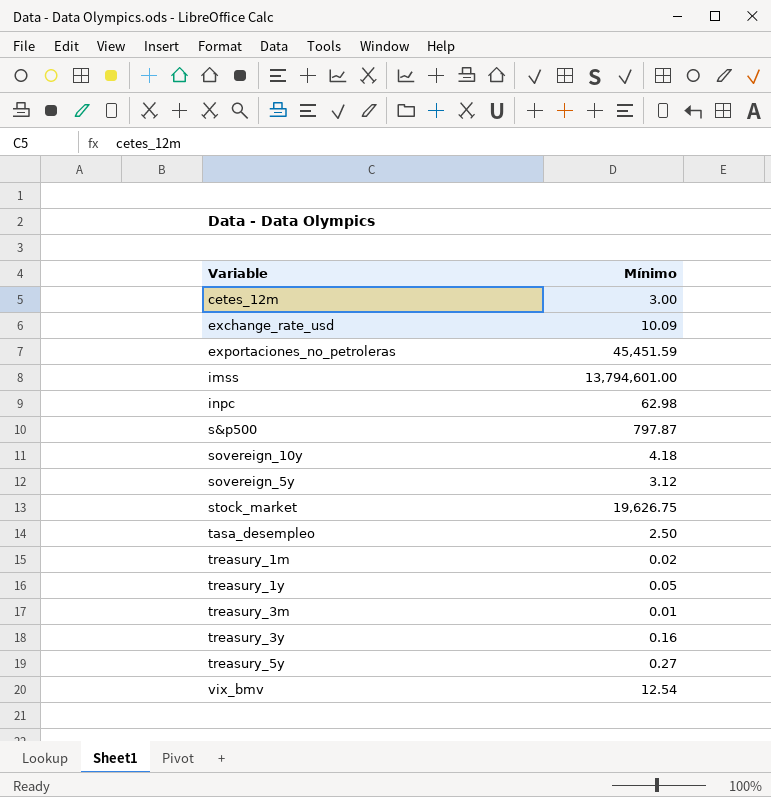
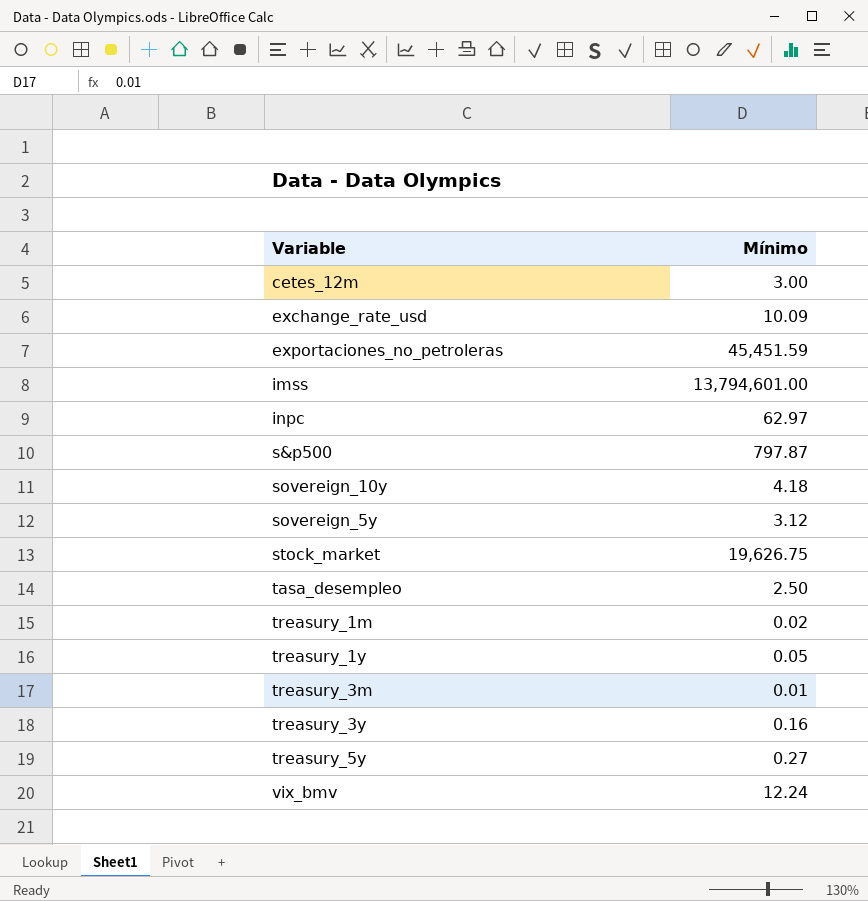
inpc | Mínimo: 62.98 -> 62.97
vix_bmv | Mínimo: 12.54 -> 12.24

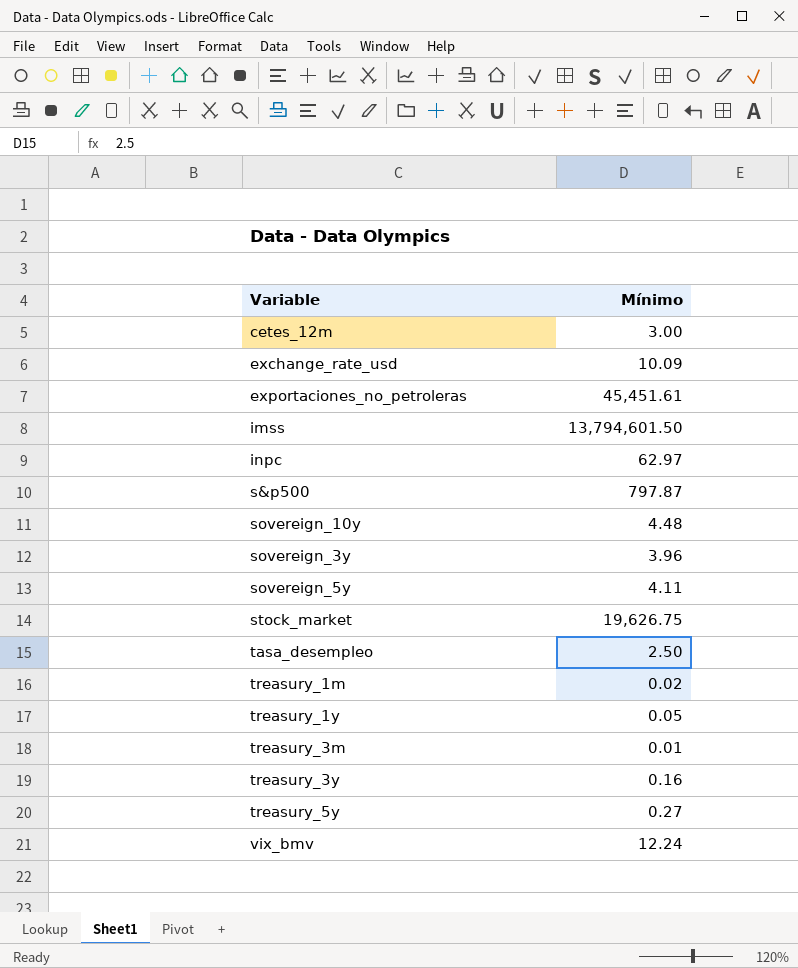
exportaciones_no_petroleras | Mínimo: 45,451.59 -> 45,451.61
imss | Mínimo: 13,794,601.00 -> 13,794,601.50
sovereign_10y | Mínimo: 4.18 -> 4.48
row sovereign_3y: none -> 3.96
sovereign_5y | Mínimo: 3.12 -> 4.11

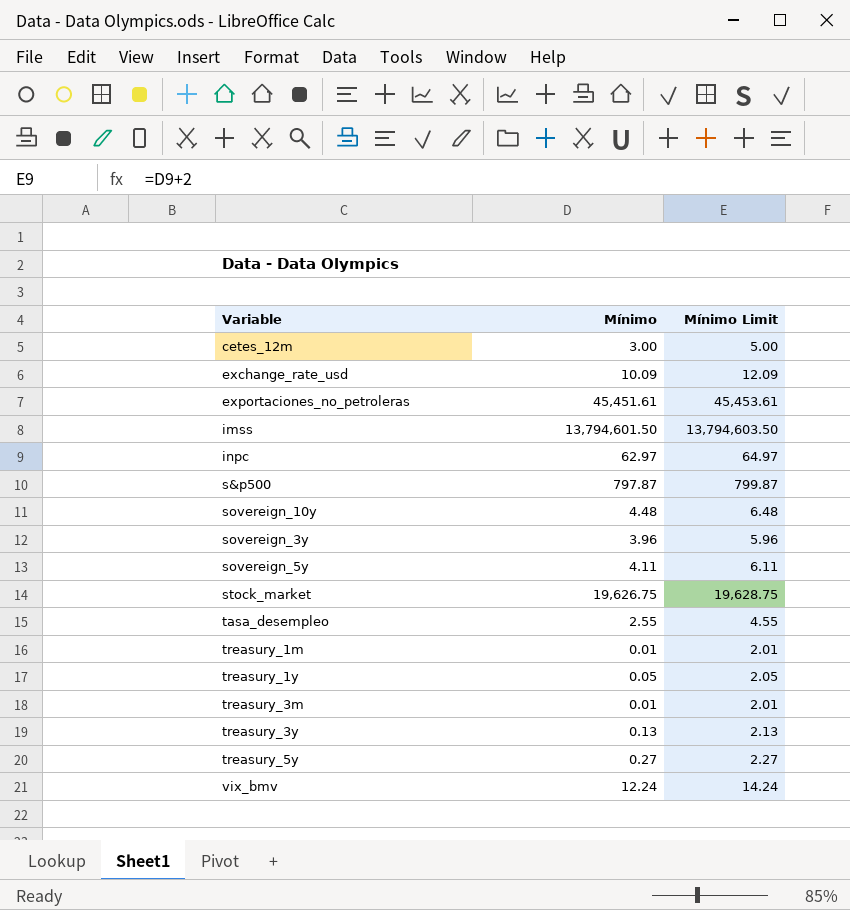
column Mínimo Limit | formula: none -> [Mínimo] + 2
tasa_desempleo | Mínimo: 2.50 -> 2.55
treasury_1m | Mínimo: 0.02 -> 0.01
treasury_3y | Mínimo: 0.16 -> 0.13

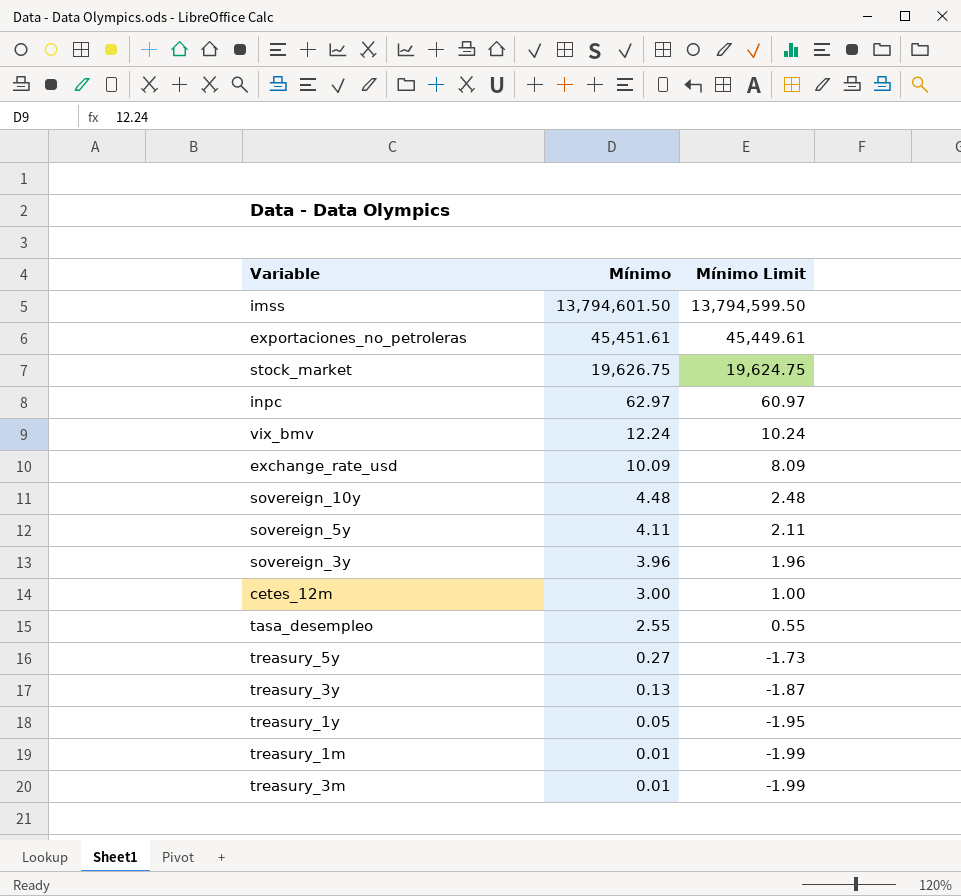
row order: none -> Mínimo descending
column Mínimo Limit | formula: [Mínimo] + 2 -> [Mínimo] - 2
row s&p500: 797.87 | 799.87 -> none

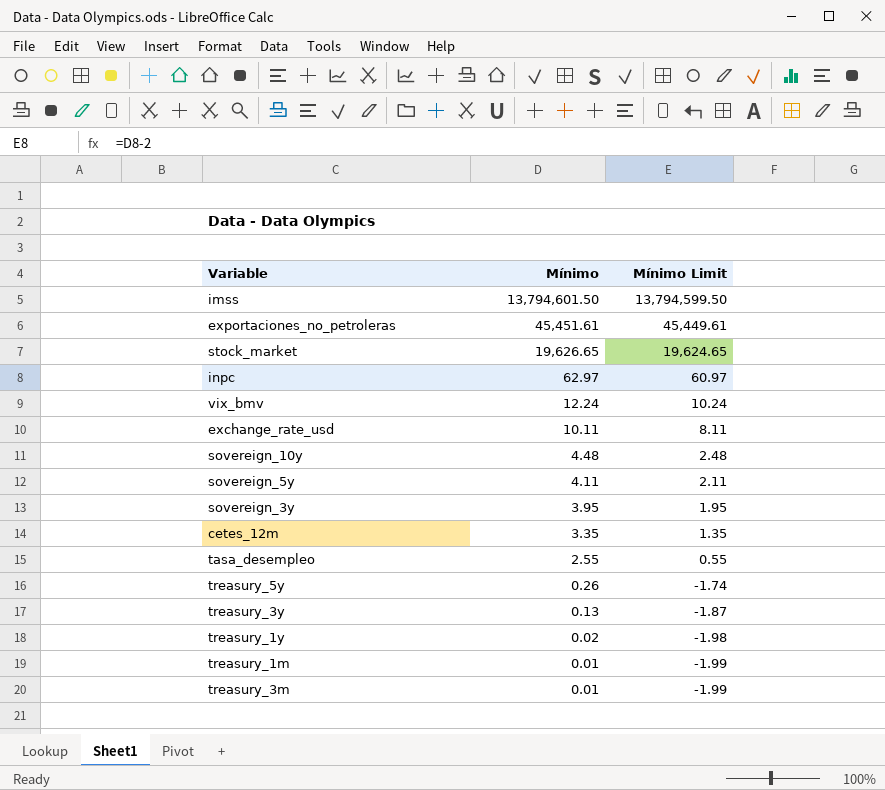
stock_market | Mínimo: 19,626.75 -> 19,626.65
stock_market | Mínimo Limit: 19,624.75 -> 19,624.65
exchange_rate_usd | Mínimo: 10.09 -> 10.11
exchange_rate_usd | Mínimo Limit: 8.09 -> 8.11
sovereign_3y | Mínimo: 3.96 -> 3.95
sovereign_3y | Mínimo Limit: 1.96 -> 1.95
cetes_12m | Mínimo: 3.00 -> 3.35
cetes_12m | Mínimo Limit: 1.00 -> 1.35
treasury_5y | Mínimo: 0.27 -> 0.26
treasury_5y | Mínimo Limit: -1.73 -> -1.74
treasury_1y | Mínimo: 0.05 -> 0.02
treasury_1y | Mínimo Limit: -1.95 -> -1.98

